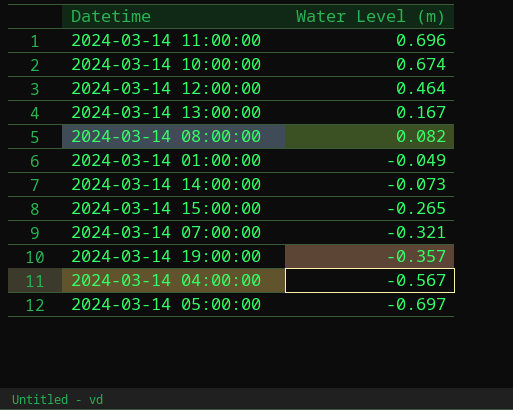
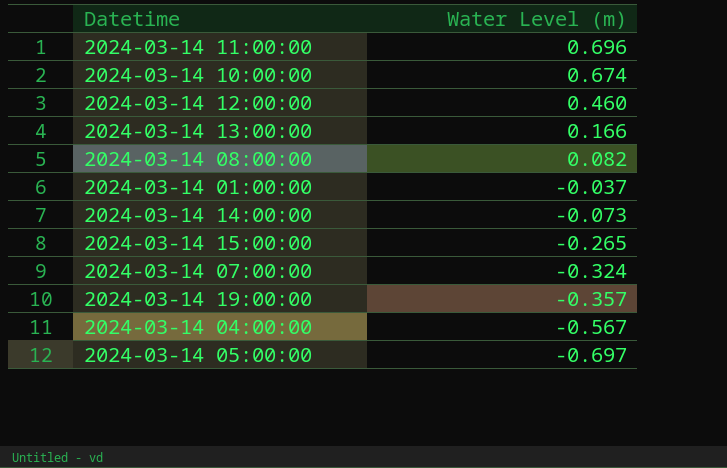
2024-03-14 12:00:00 | Water Level (m): 0.464 -> 0.460
2024-03-14 13:00:00 | Water Level (m): 0.167 -> 0.166
2024-03-14 01:00:00 | Water Level (m): -0.049 -> -0.037
2024-03-14 07:00:00 | Water Level (m): -0.321 -> -0.324

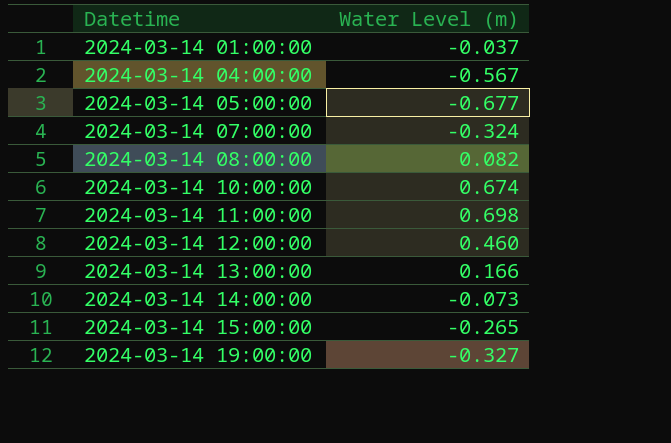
row order: Water Level (m) descending -> Datetime ascending
2024-03-14 05:00:00 | Water Level (m): -0.697 -> -0.677
2024-03-14 11:00:00 | Water Level (m): 0.696 -> 0.698
2024-03-14 19:00:00 | Water Level (m): -0.357 -> -0.327

